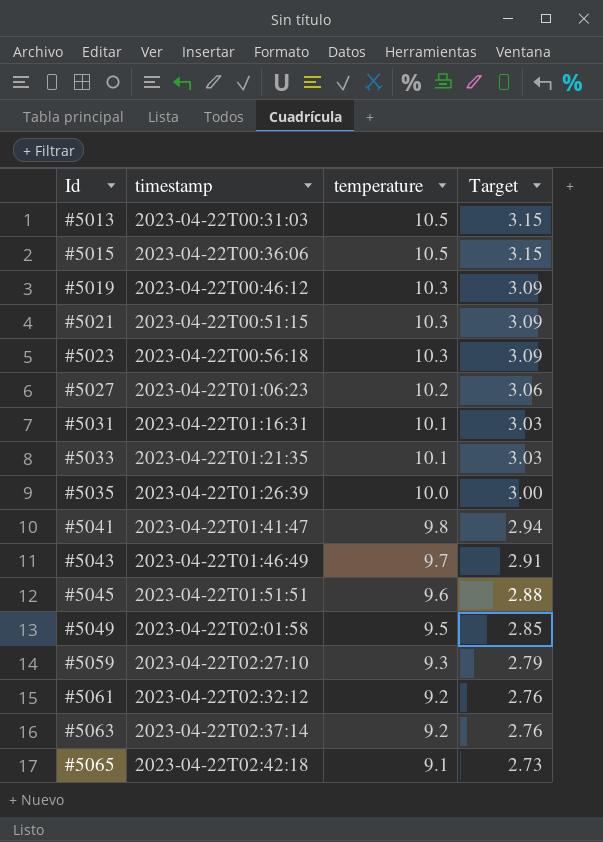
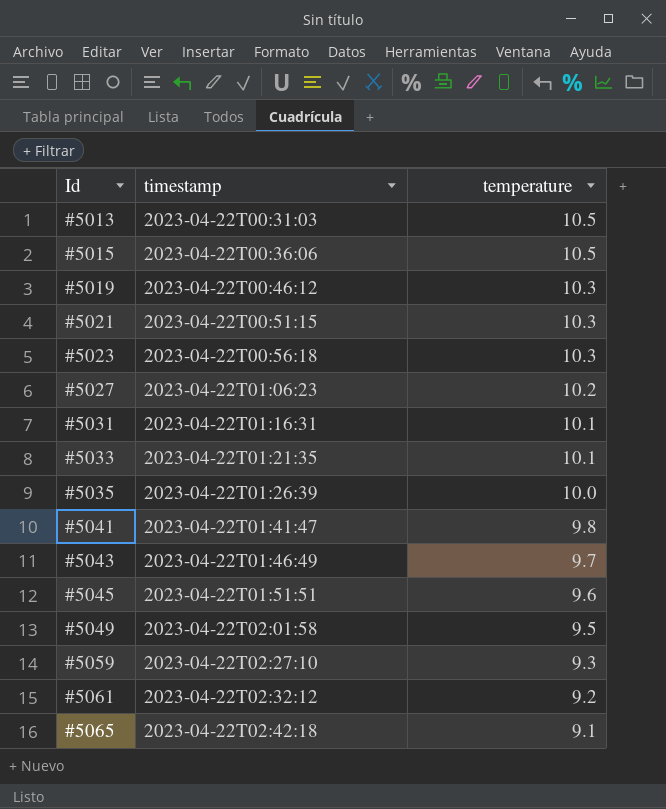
column Target | formula: [temperature] * 0.3 -> none
row #5063: 2023-04-22T02:37:14 | 9.2 | 2.76 -> none

